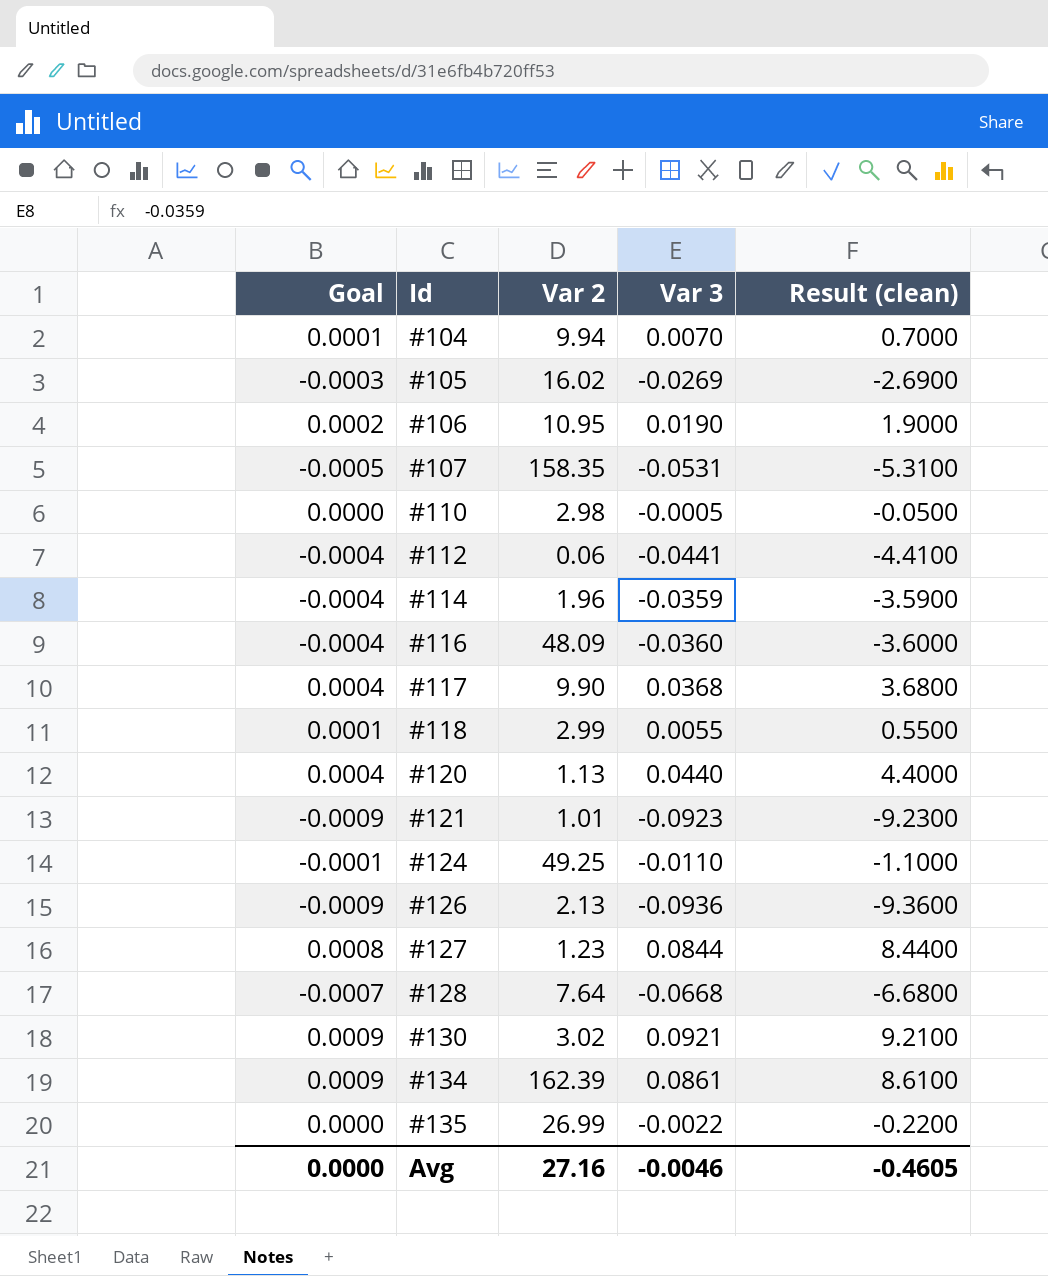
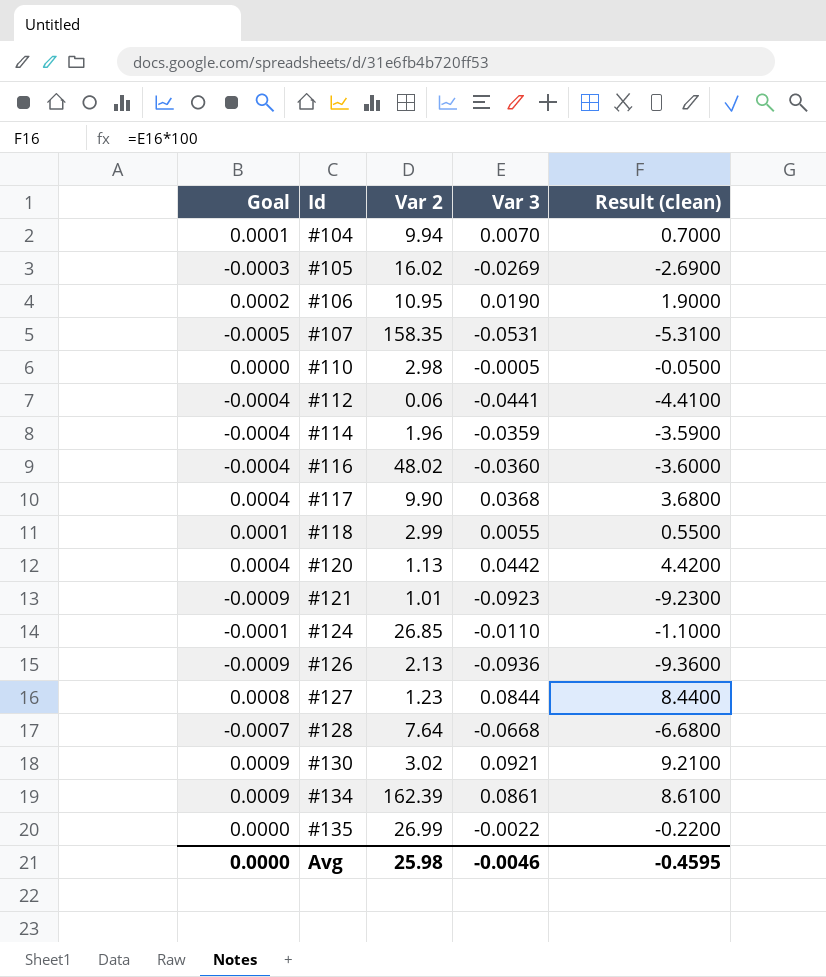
#116 | Var 2: 48.09 -> 48.02
#120 | Var 3: 0.0440 -> 0.0442
#120 | Result (clean): 4.4000 -> 4.4200
#124 | Var 2: 49.25 -> 26.85
Avg | Var 2: 27.16 -> 25.98
Avg | Result (clean): -0.4605 -> -0.4595

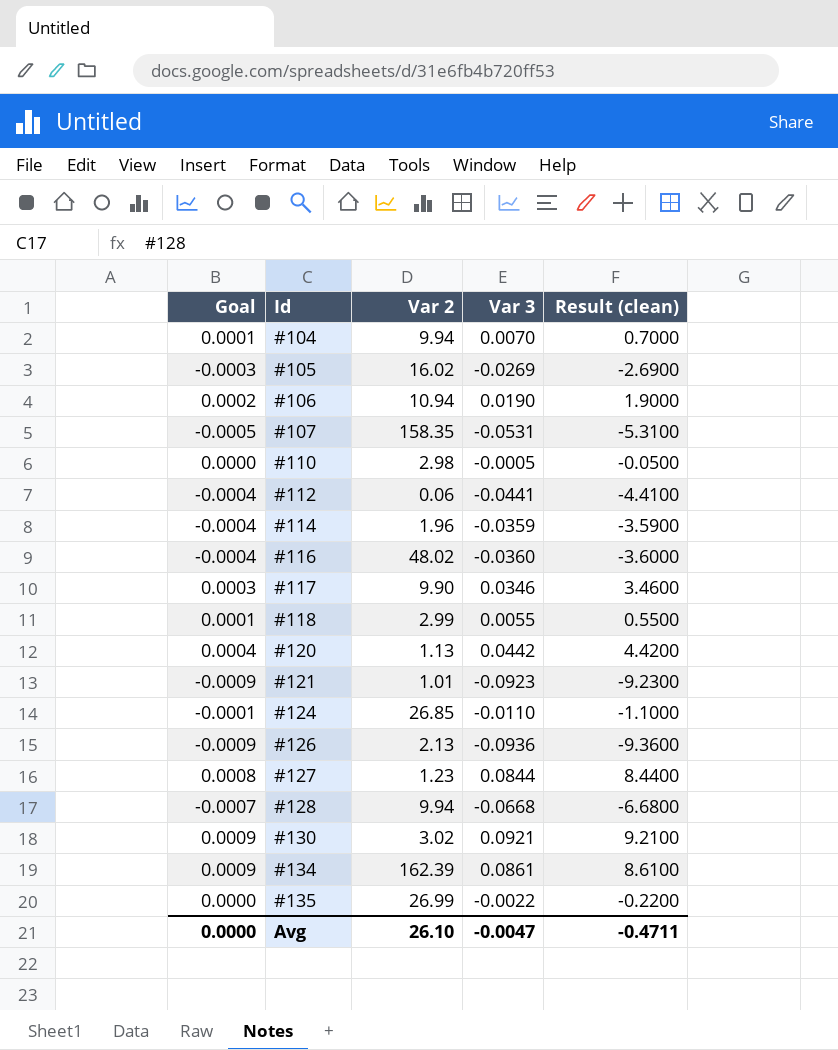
#106 | Var 2: 10.95 -> 10.94
#117 | Goal: 0.0004 -> 0.0003
#117 | Var 3: 0.0368 -> 0.0346
#117 | Result (clean): 3.6800 -> 3.4600
#128 | Var 2: 7.64 -> 9.94
Avg | Var 2: 25.98 -> 26.10
Avg | Var 3: -0.0046 -> -0.0047
Avg | Result (clean): -0.4595 -> -0.4711

